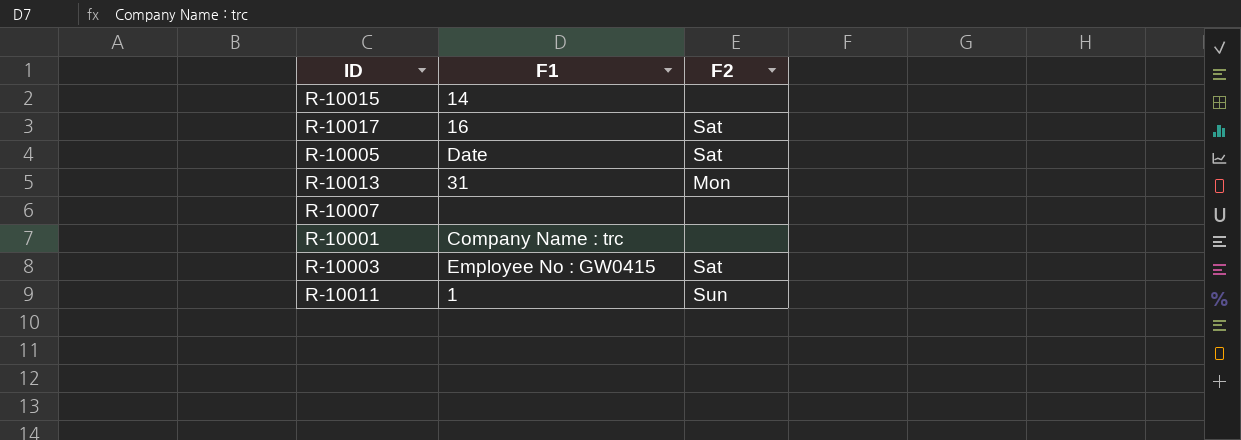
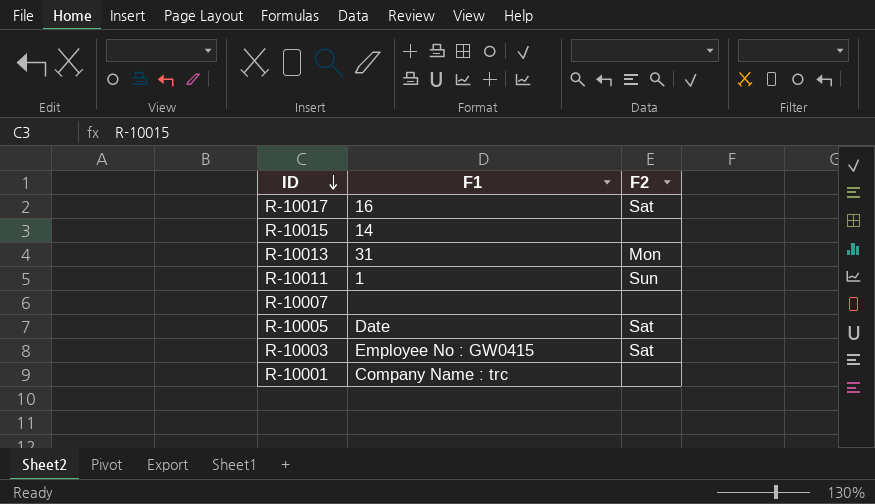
row order: none -> ID descending

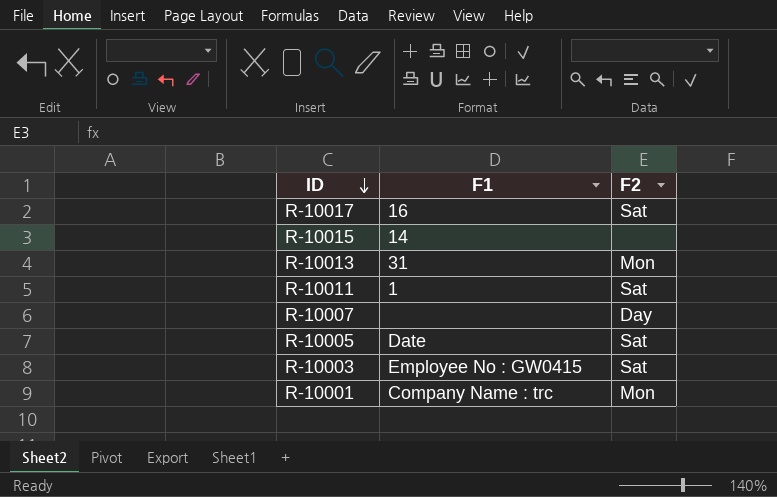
R-10011 | F2: Sun -> Sat
R-10007 | F2: none -> Day
R-10001 | F2: none -> Mon

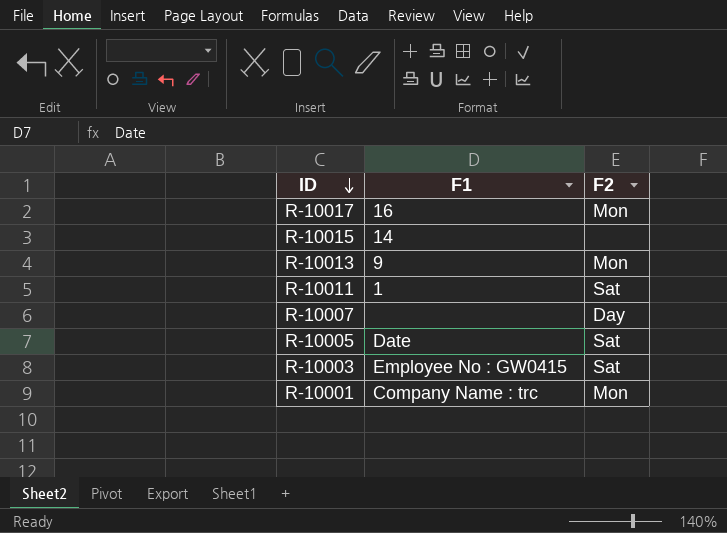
R-10017 | F2: Sat -> Mon
R-10013 | F1: 31 -> 9

